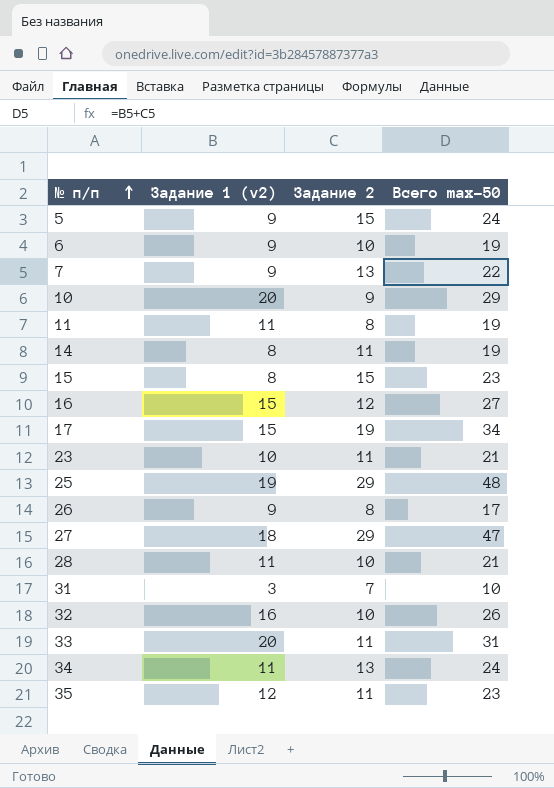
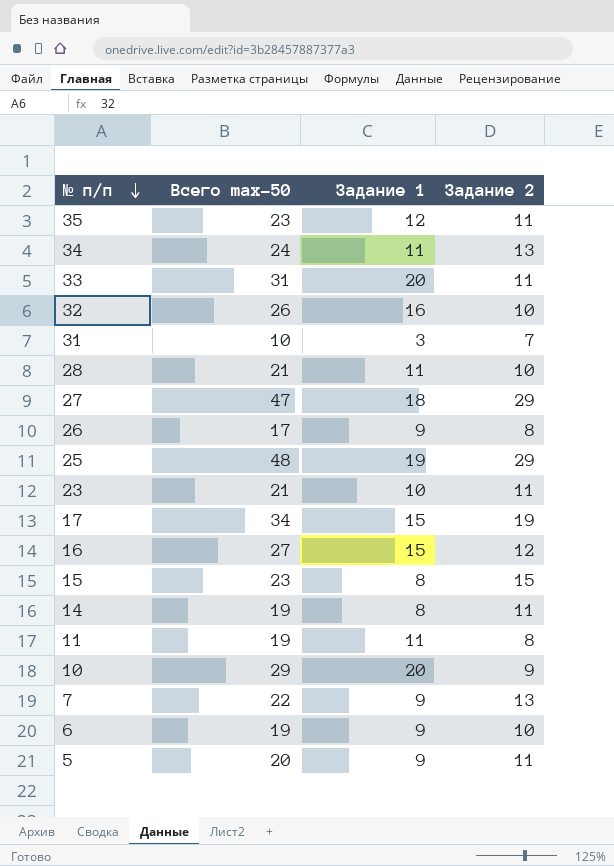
row order: № п/п ascending -> № п/п descending
column Всего max-50 | position: 4 -> 2
column name: Задание 1 (v2) -> Задание 1
5 | Всего max-50: 24 -> 20
5 | Задание 2: 15 -> 11

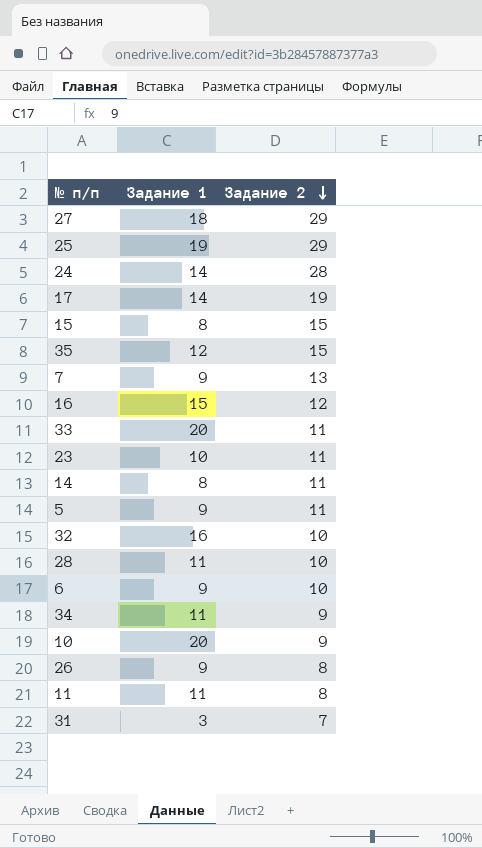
row order: № п/п descending -> Задание 2 descending
column Всего max-50 | formula: [Задание 1] + [Задание 2] -> none
row 24: none -> 14 | 28
17 | Задание 1: 15 -> 14
35 | Задание 2: 11 -> 15
34 | Задание 2: 13 -> 9

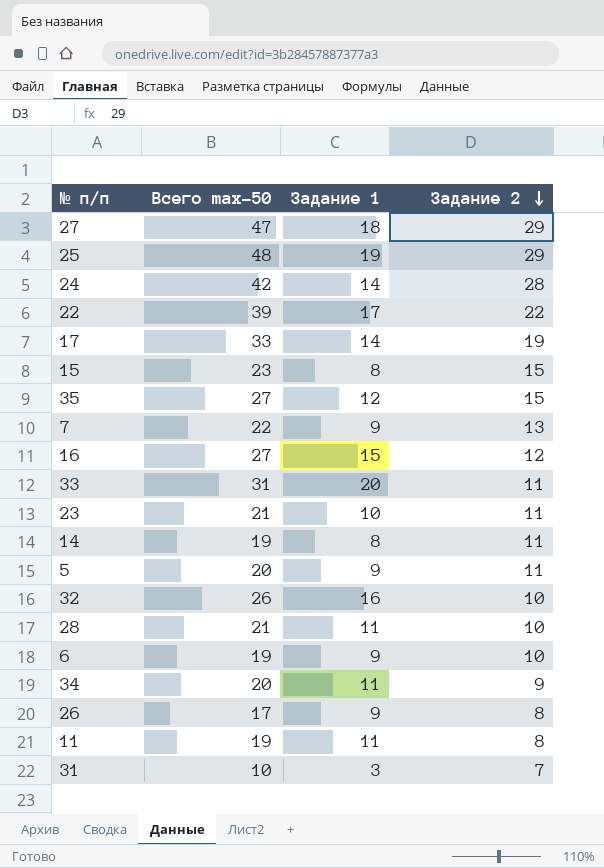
column Всего max-50 | formula: none -> [Задание 1] + [Задание 2]
row 10: 20 | 9 -> none
row 22: none -> 39 | 17 | 22

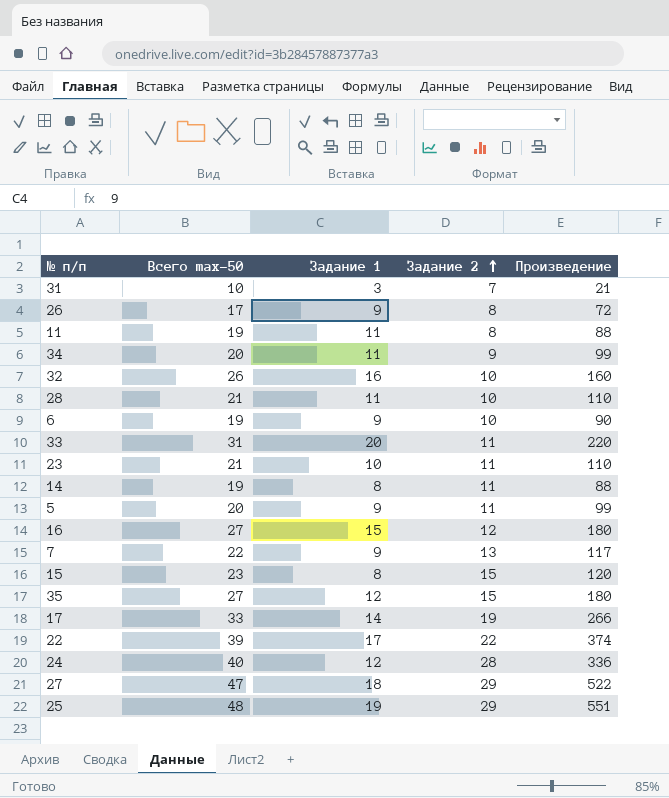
row order: Задание 2 descending -> Задание 2 ascending
column Произведение | formula: none -> [Задание 1] * [Задание 2]
24 | Всего max-50: 42 -> 40
24 | Задание 1: 14 -> 12

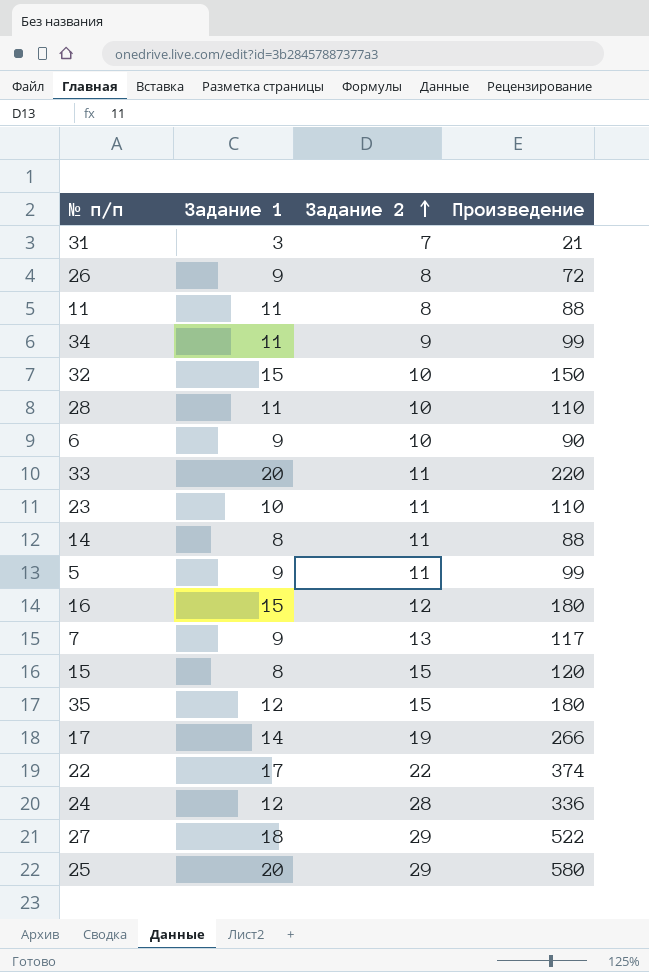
column Всего max-50 | formula: [Задание 1] + [Задание 2] -> none
32 | Задание 1: 16 -> 15
32 | Произведение: 160 -> 150
25 | Задание 1: 19 -> 20
25 | Произведение: 551 -> 580

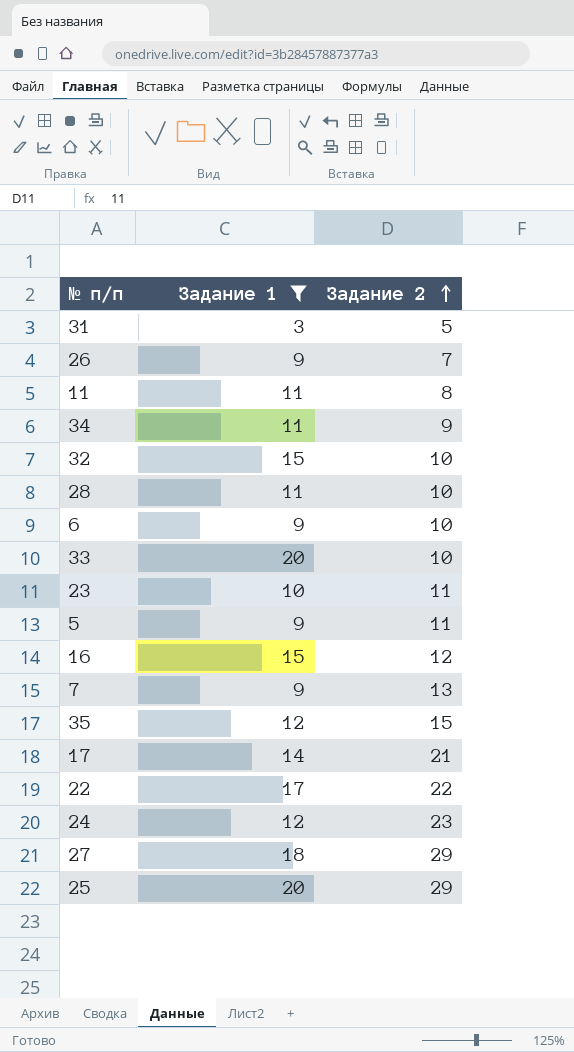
filter: none -> Задание 1 != 8
column Произведение | formula: [Задание 1] * [Задание 2] -> none
31 | Задание 2: 7 -> 5
26 | Задание 2: 8 -> 7
33 | Задание 2: 11 -> 10
17 | Задание 2: 19 -> 21
24 | Задание 2: 28 -> 23

